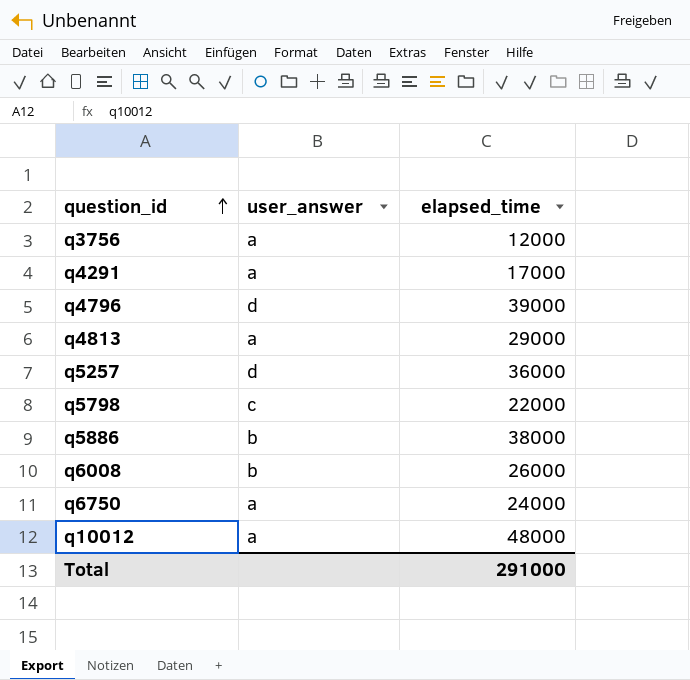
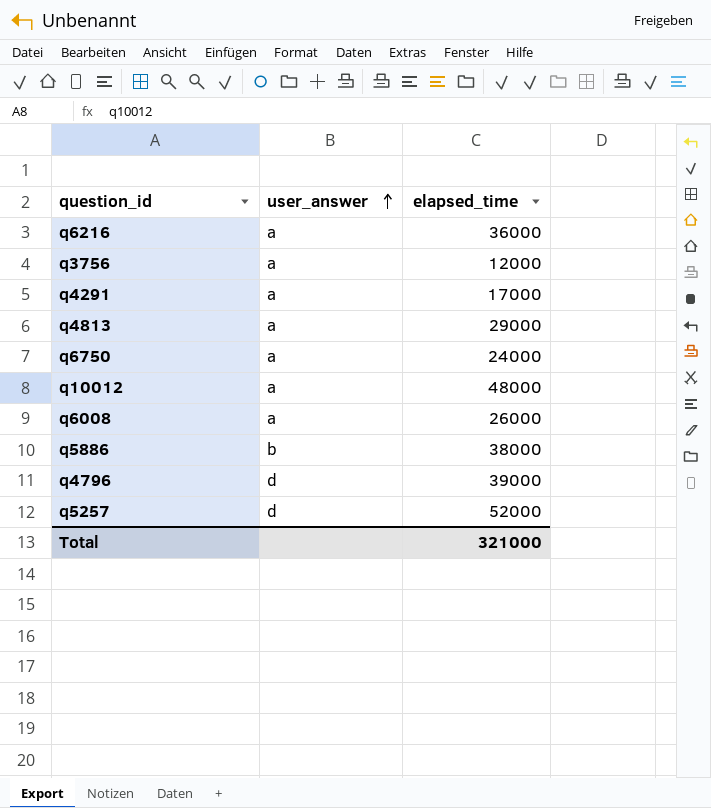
row order: question_id ascending -> user_answer ascending
row q5798: c | 22000 -> none
row q6216: none -> a | 36000
q6008 | user_answer: b -> a
q5257 | elapsed_time: 36000 -> 52000
Total | elapsed_time: 291000 -> 321000

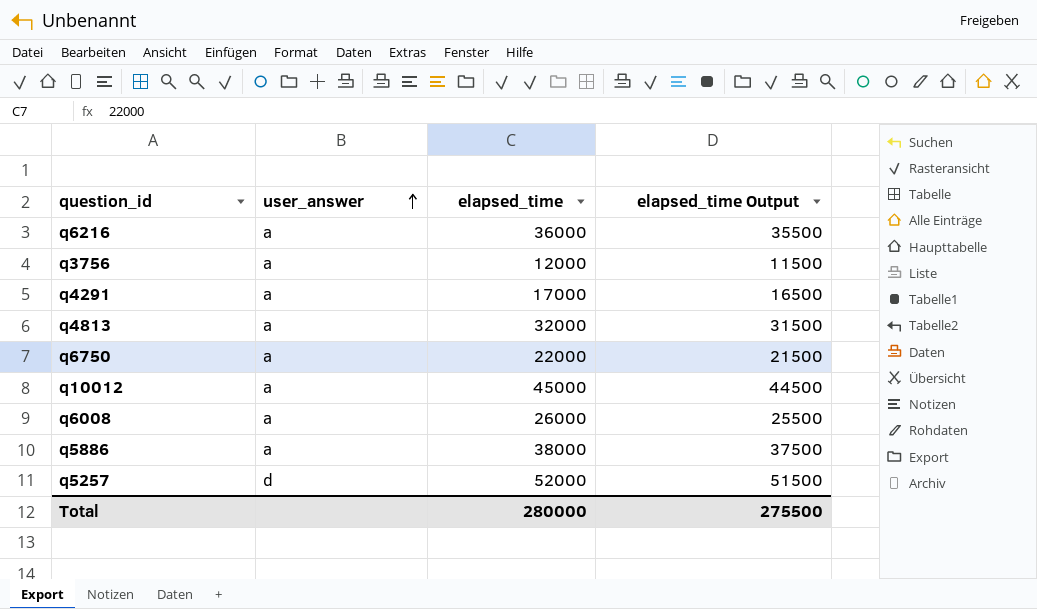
column elapsed_time Output | formula: none -> [elapsed_time] - 500
row q4796: d | 39000 -> none
q4813 | elapsed_time: 29000 -> 32000
q6750 | elapsed_time: 24000 -> 22000
q10012 | elapsed_time: 48000 -> 45000
q5886 | user_answer: b -> a
Total | elapsed_time: 321000 -> 280000

